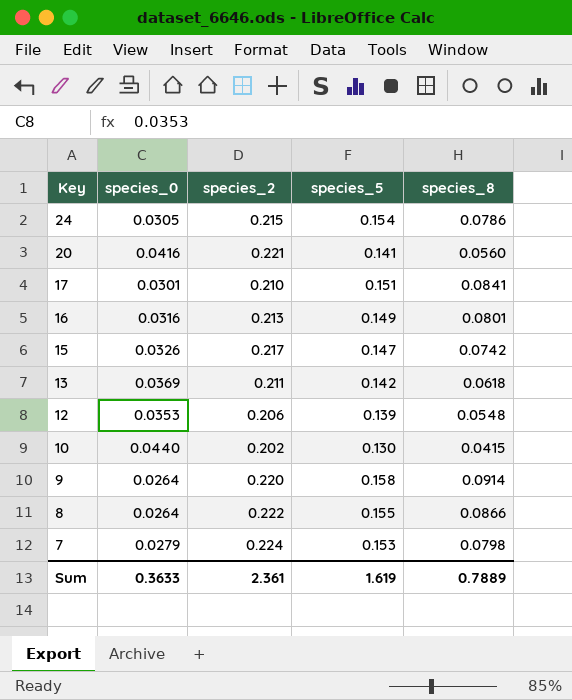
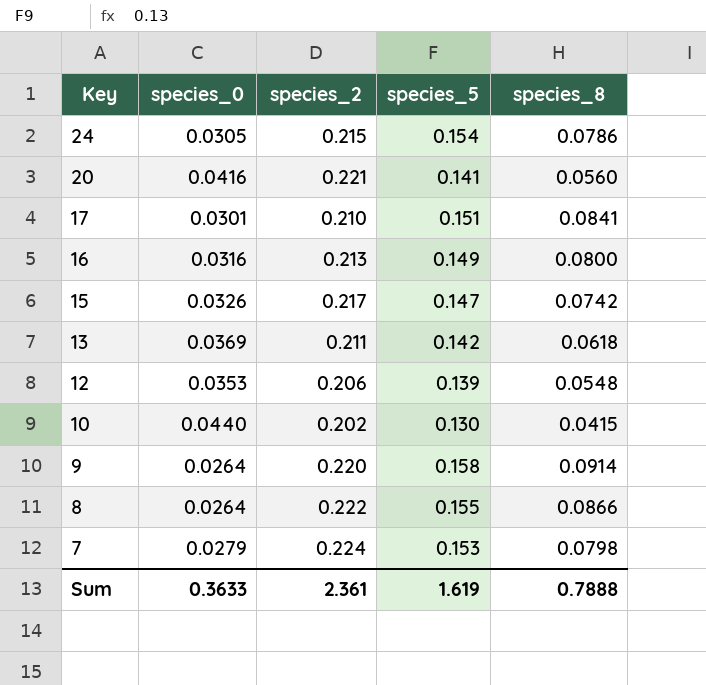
16 | species_8: 0.0801 -> 0.0800
Sum | species_8: 0.7889 -> 0.7888

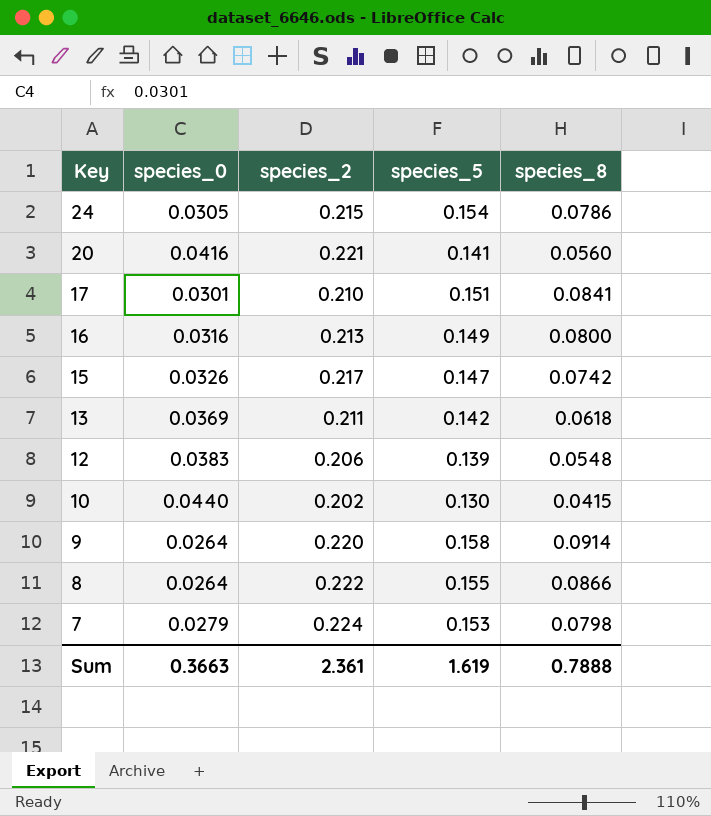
12 | species_0: 0.0353 -> 0.0383
Sum | species_0: 0.3633 -> 0.3663

